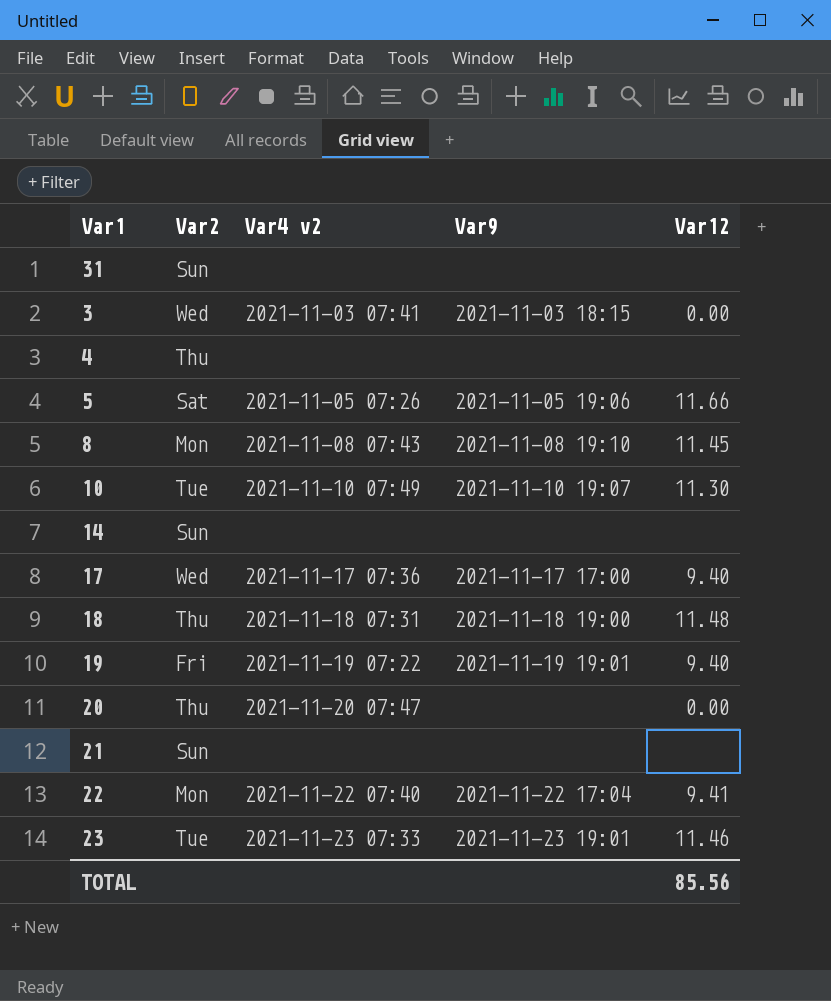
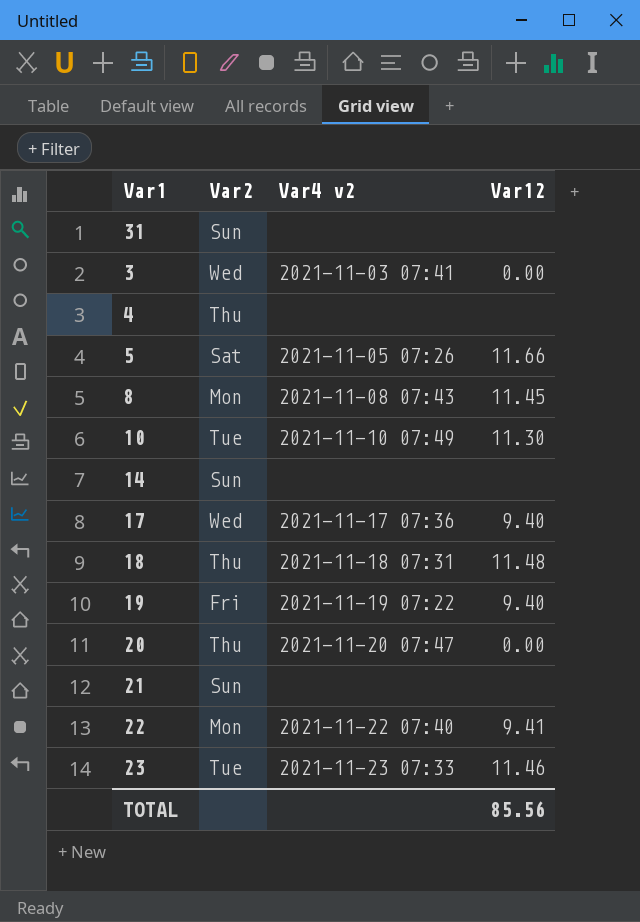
column Var9 | position: 4 -> none

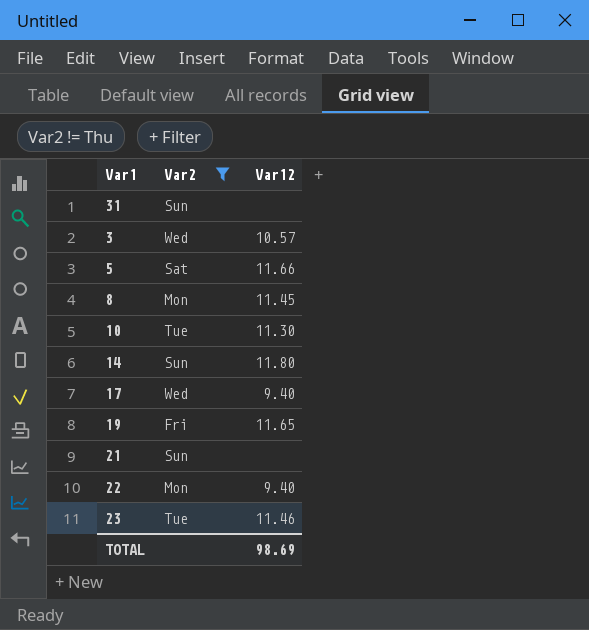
filter: none -> Var2 != Thu
column Var4 v2 | position: 3 -> none
3 | Var12: 0.00 -> 10.57
14 | Var12: none -> 11.80
19 | Var12: 9.40 -> 11.65
22 | Var12: 9.41 -> 9.40
TOTAL | Var12: 85.56 -> 98.69

